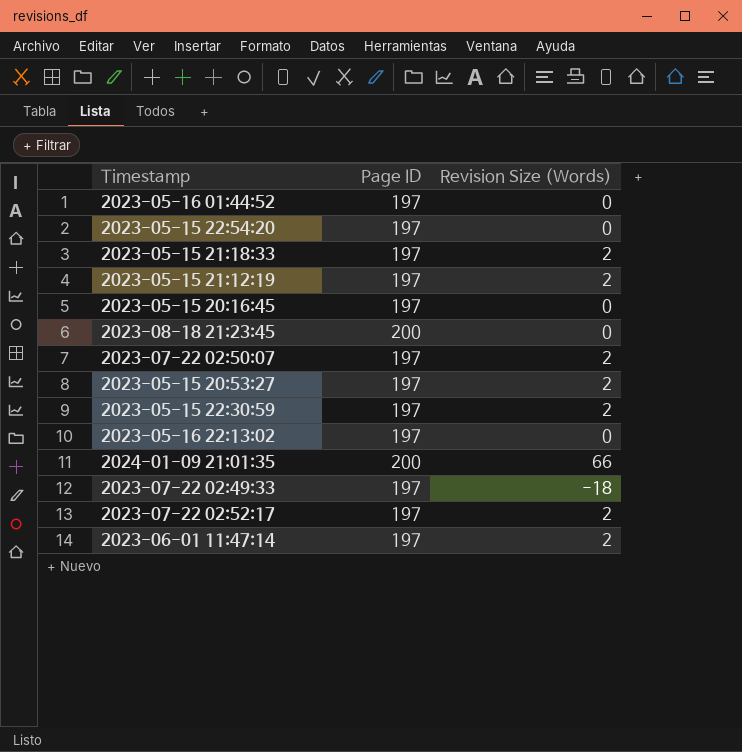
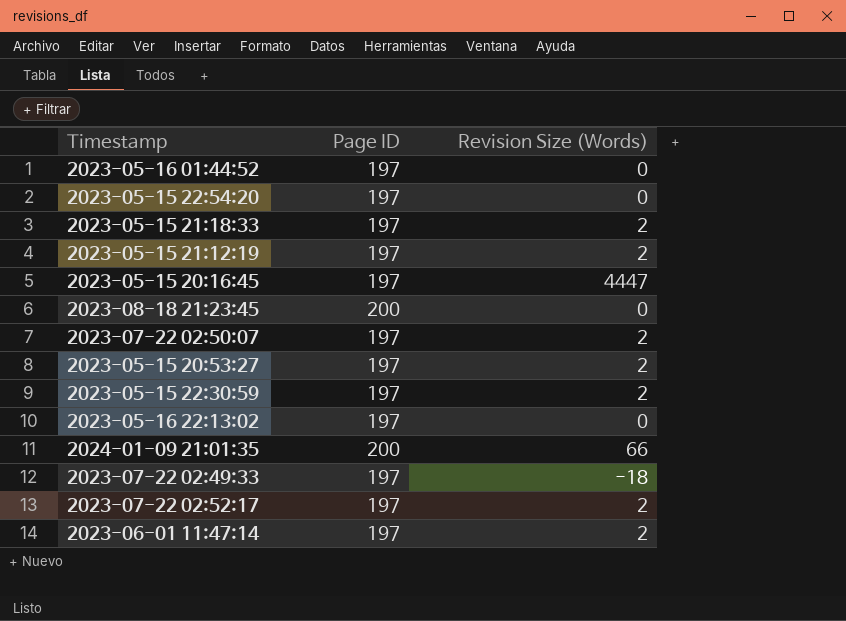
2023-05-15 20:16:45 | Revision Size (Words): 0 -> 4447

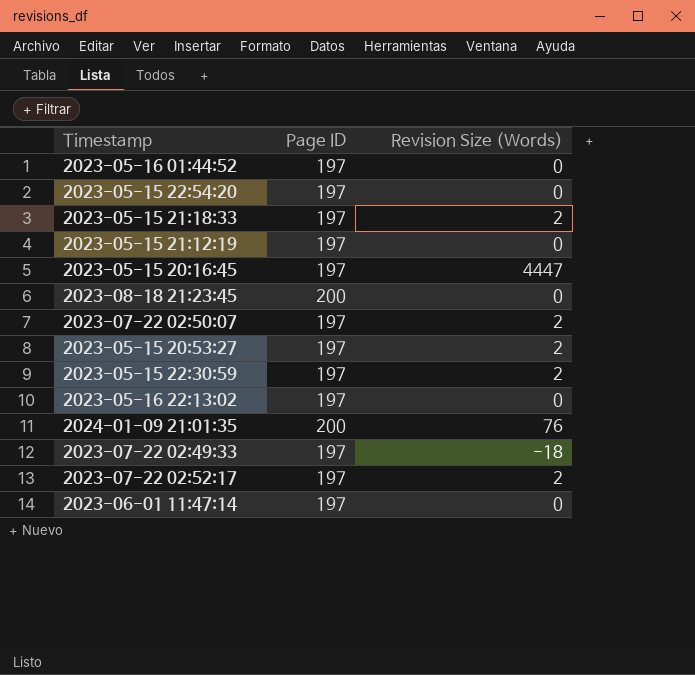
2023-05-15 21:12:19 | Revision Size (Words): 2 -> 0
2024-01-09 21:01:35 | Revision Size (Words): 66 -> 76
2023-06-01 11:47:14 | Revision Size (Words): 2 -> 0

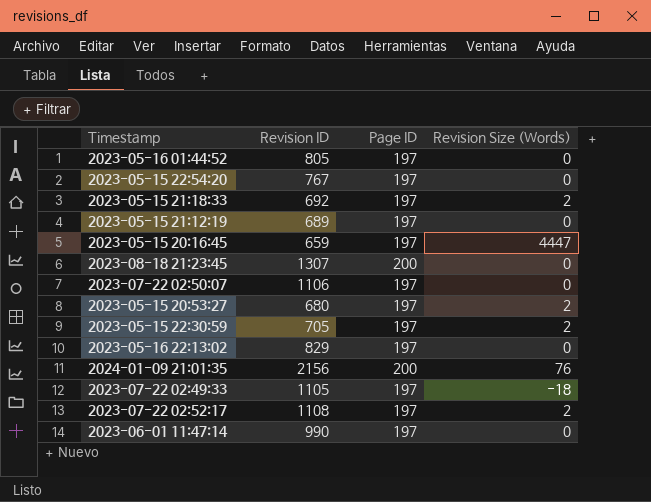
column Revision ID | position: none -> 2
2023-07-22 02:50:07 | Revision Size (Words): 2 -> 0

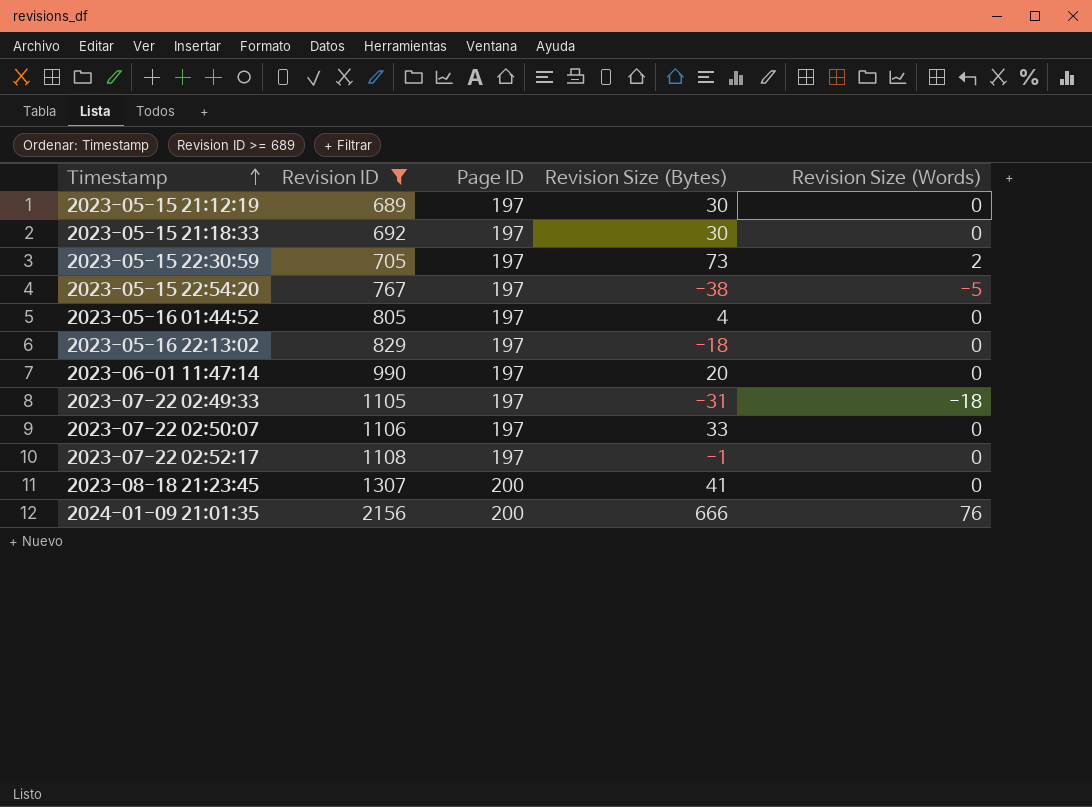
filter: none -> Revision ID >= 689
row order: none -> Timestamp ascending
column Revision Size (Bytes) | position: none -> 4
2023-05-15 21:18:33 | Revision Size (Words): 2 -> 0
2023-05-15 22:54:20 | Revision Size (Words): 0 -> -5
2023-07-22 02:52:17 | Revision Size (Words): 2 -> 0

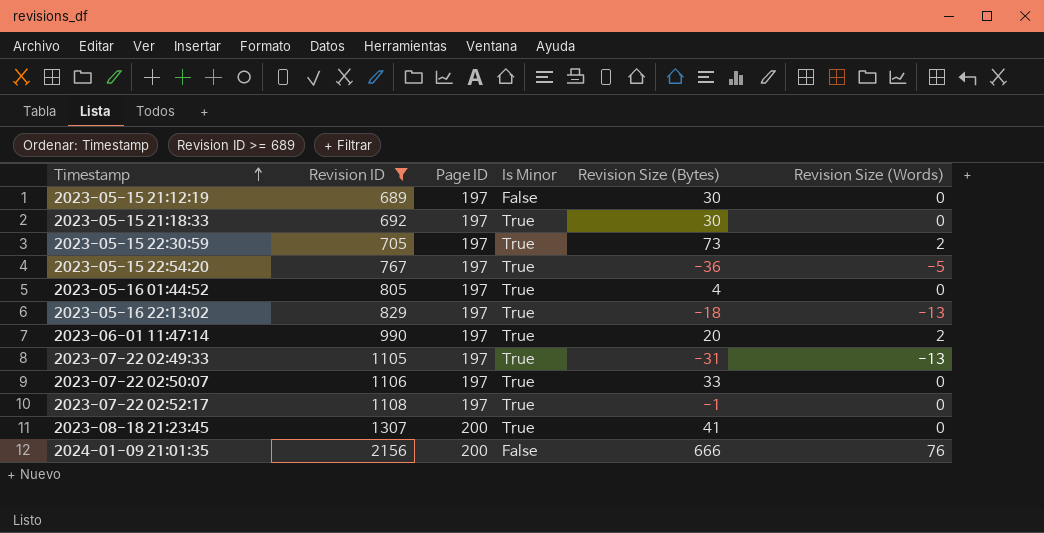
column Is Minor | position: none -> 4
2023-05-15 22:54:20 | Revision Size (Bytes): -38 -> -36
2023-05-16 22:13:02 | Revision Size (Words): 0 -> -13
2023-06-01 11:47:14 | Revision Size (Words): 0 -> 2
2023-07-22 02:49:33 | Revision Size (Words): -18 -> -13

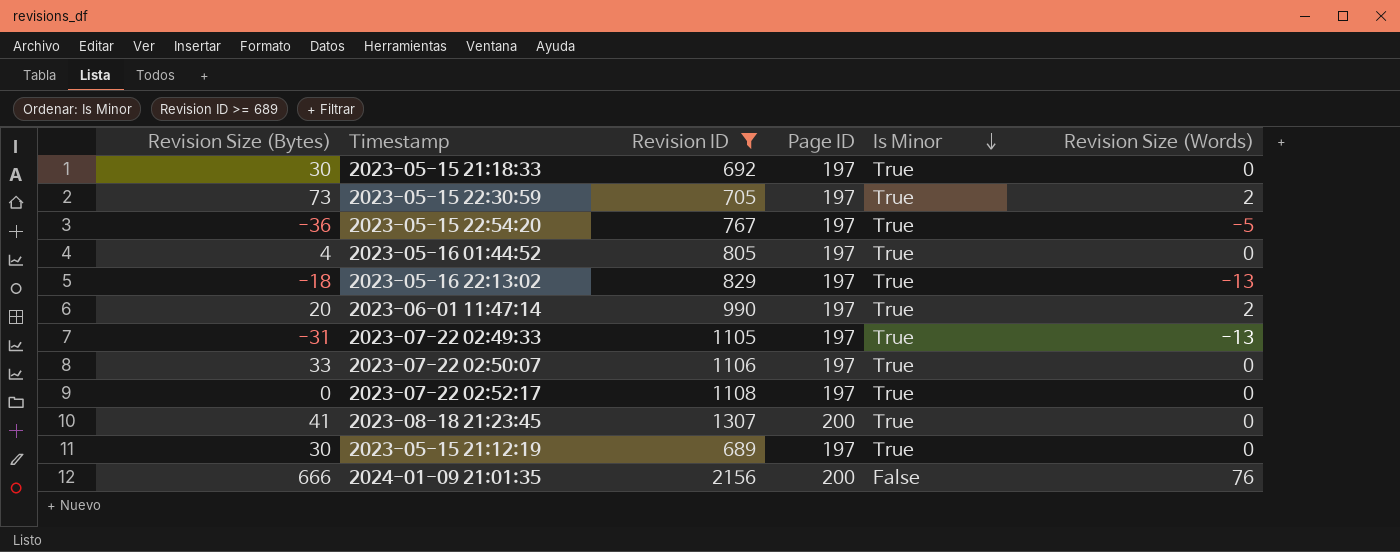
row order: Timestamp ascending -> Is Minor descending
column Revision Size (Bytes) | position: 5 -> 1
2023-07-22 02:52:17 | Revision Size (Bytes): -1 -> 0
2023-05-15 21:12:19 | Is Minor: False -> True

